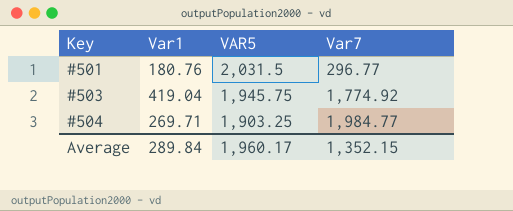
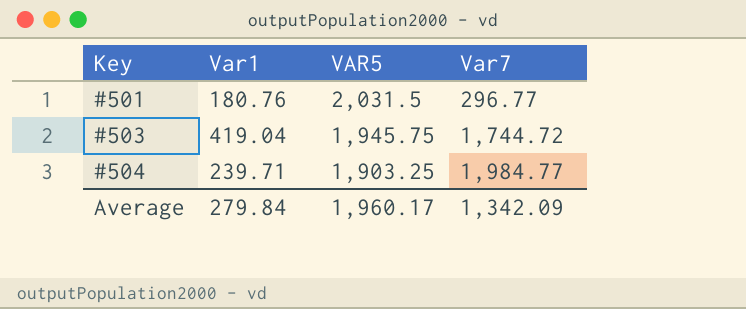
#503 | Var7: 1,774.92 -> 1,744.72
#504 | Var1: 269.71 -> 239.71
Average | Var1: 289.84 -> 279.84
Average | Var7: 1,352.15 -> 1,342.09

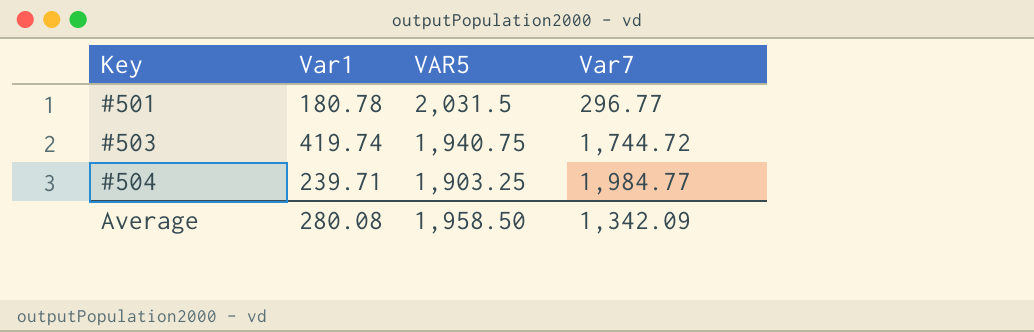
#501 | Var1: 180.76 -> 180.78
#503 | Var1: 419.04 -> 419.74
#503 | VAR5: 1,945.75 -> 1,940.75
Average | Var1: 279.84 -> 280.08
Average | VAR5: 1,960.17 -> 1,958.50

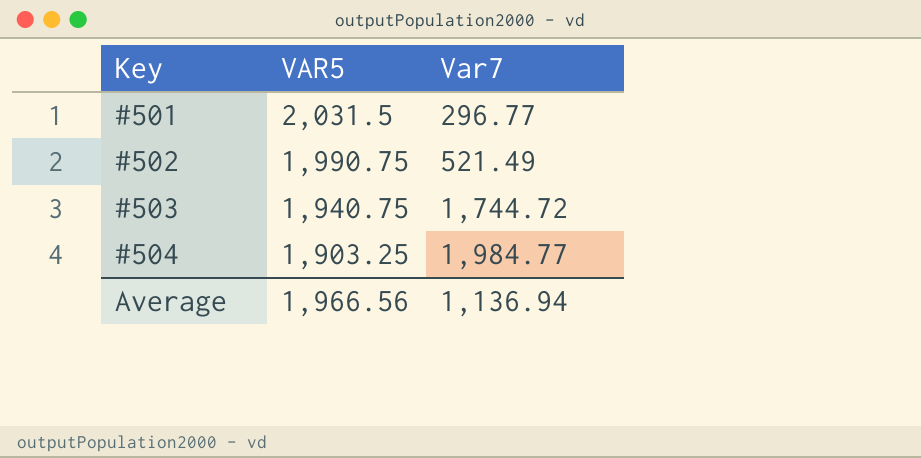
column Var1 | position: 2 -> none
row #502: none -> 1,990.75 | 521.49
Average | VAR5: 1,958.50 -> 1,966.56
Average | Var7: 1,342.09 -> 1,136.94

